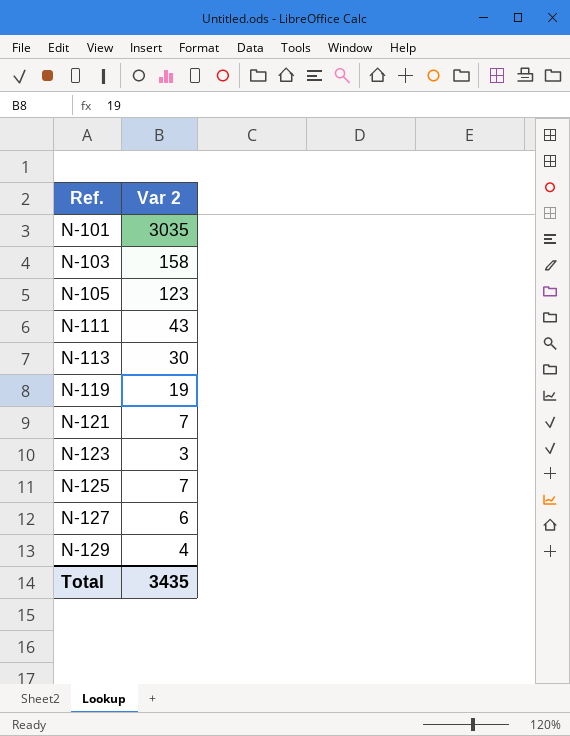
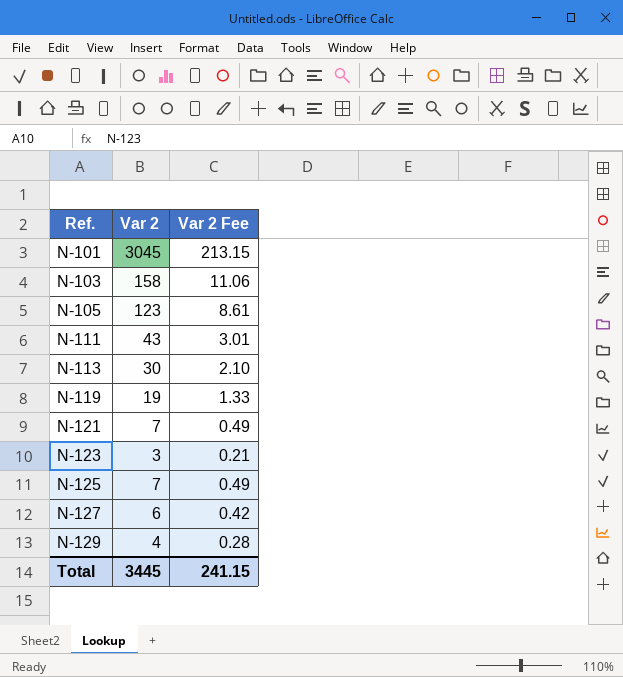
column Var 2 Fee | formula: none -> [Var 2] * 0.07
N-101 | Var 2: 3035 -> 3045
Total | Var 2: 3435 -> 3445

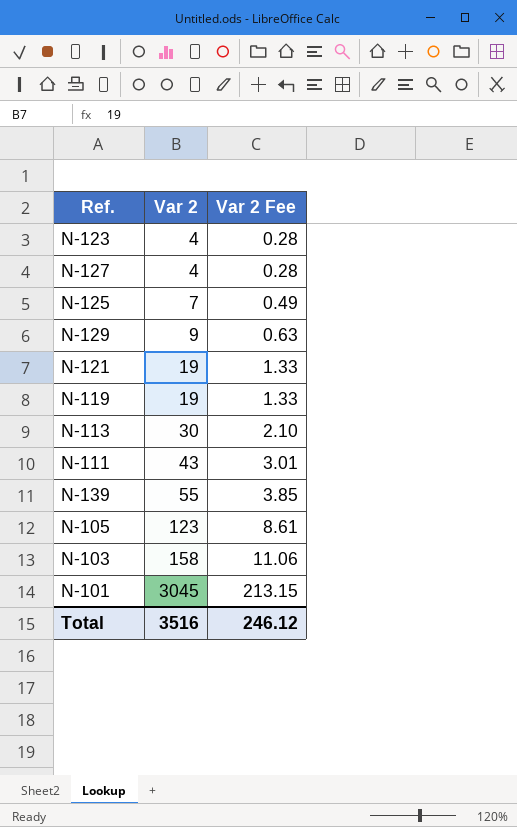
row order: Ref. ascending -> Var 2 ascending
N-123 | Var 2: 3 -> 4
N-123 | Var 2 Fee: 0.21 -> 0.28
N-127 | Var 2: 6 -> 4
N-127 | Var 2 Fee: 0.42 -> 0.28
N-129 | Var 2: 4 -> 9
N-129 | Var 2 Fee: 0.28 -> 0.63
N-121 | Var 2: 7 -> 19
N-121 | Var 2 Fee: 0.49 -> 1.33
row N-139: none -> 55 | 3.85
Total | Var 2: 3445 -> 3516
Total | Var 2 Fee: 241.15 -> 246.12

